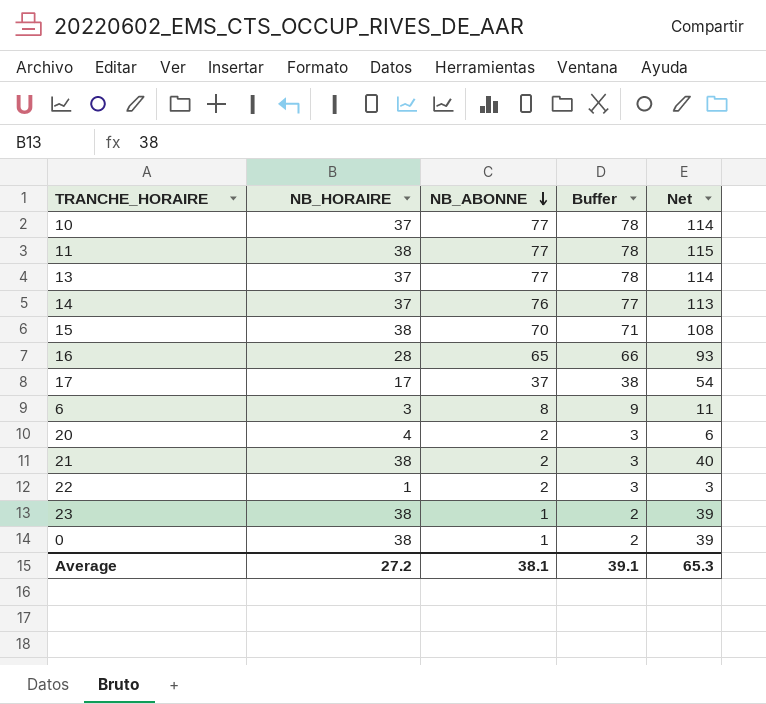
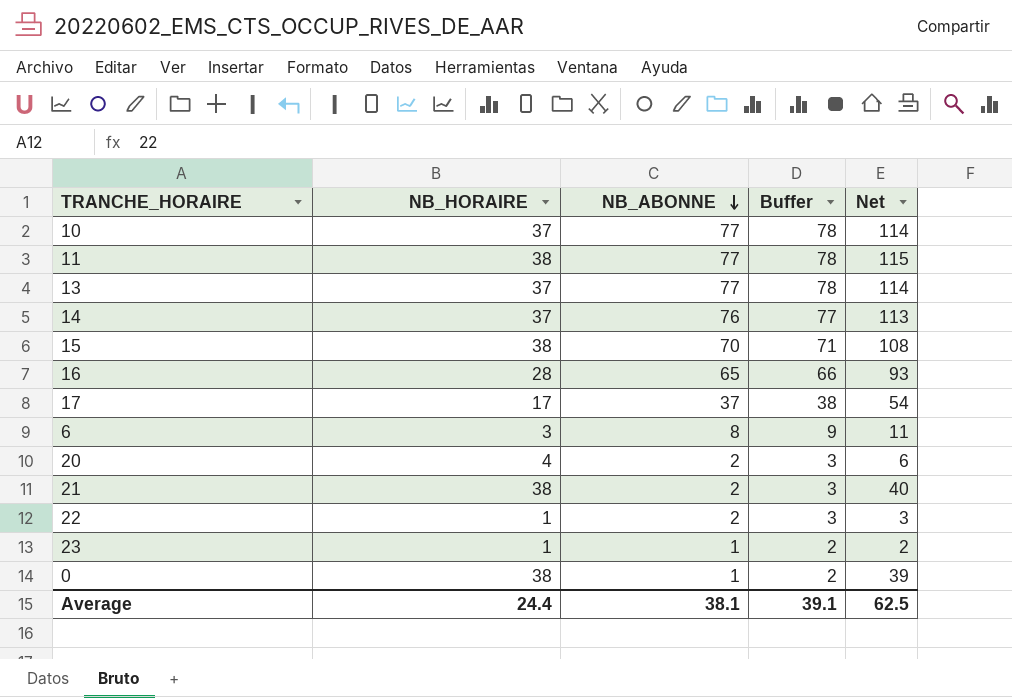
23 | NB_HORAIRE: 38 -> 1
23 | Net: 39 -> 2
Average | NB_HORAIRE: 27.2 -> 24.4
Average | Net: 65.3 -> 62.5

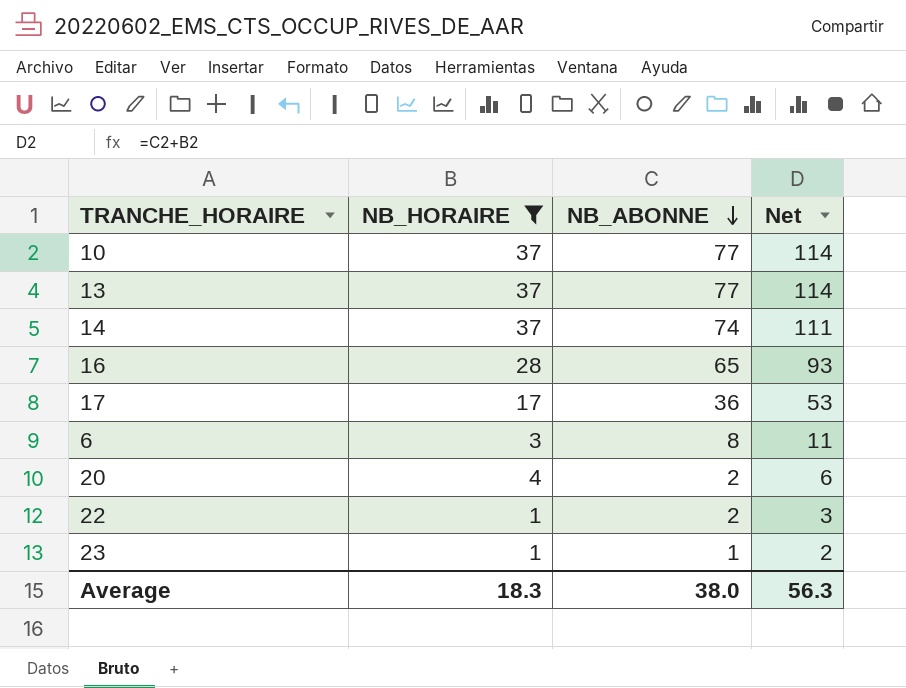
filter: none -> NB_HORAIRE != 38
column Buffer | formula: [NB_ABONNE] + 1 -> none
14 | NB_ABONNE: 76 -> 74
14 | Net: 113 -> 111
17 | NB_ABONNE: 37 -> 36
17 | Net: 54 -> 53
Average | NB_HORAIRE: 24.4 -> 18.3
Average | NB_ABONNE: 38.1 -> 38.0
Average | Net: 62.5 -> 56.3

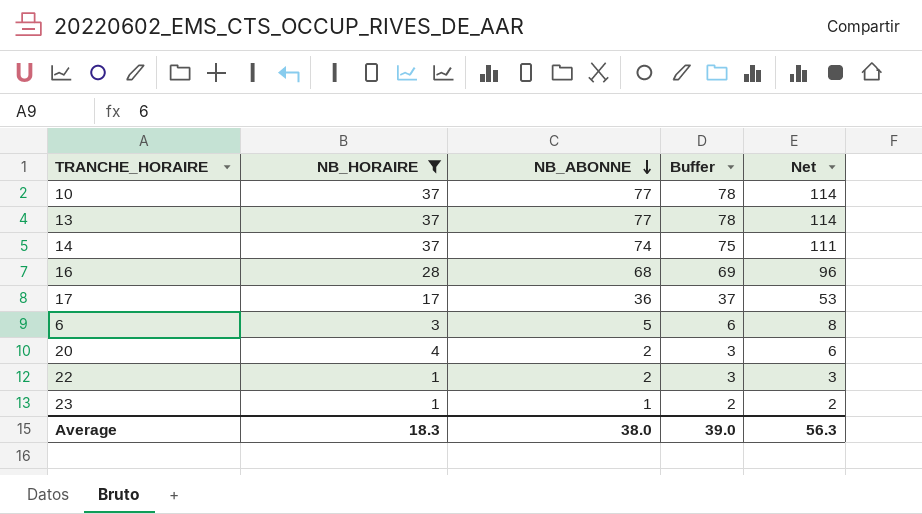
column Buffer | formula: none -> [NB_ABONNE] + 1
16 | NB_ABONNE: 65 -> 68
16 | Net: 93 -> 96
6 | NB_ABONNE: 8 -> 5
6 | Net: 11 -> 8

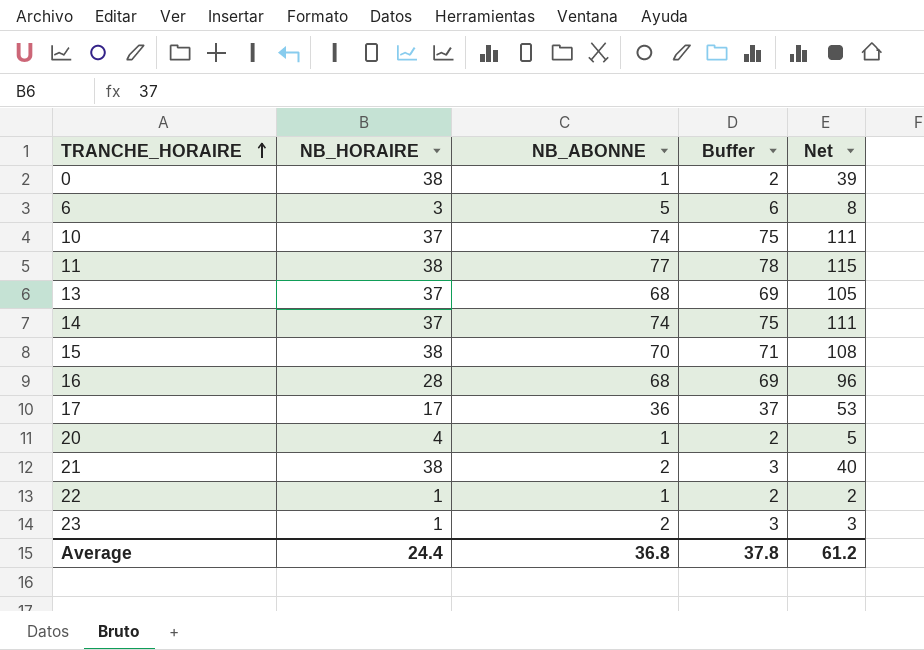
filter: NB_HORAIRE != 38 -> none
row order: NB_ABONNE descending -> TRANCHE_HORAIRE ascending
10 | NB_ABONNE: 77 -> 74
10 | Buffer: 78 -> 75
10 | Net: 114 -> 111
13 | NB_ABONNE: 77 -> 68
13 | Buffer: 78 -> 69
13 | Net: 114 -> 105
20 | NB_ABONNE: 2 -> 1
20 | Buffer: 3 -> 2
20 | Net: 6 -> 5
22 | NB_ABONNE: 2 -> 1
22 | Buffer: 3 -> 2
22 | Net: 3 -> 2
23 | NB_ABONNE: 1 -> 2
23 | Buffer: 2 -> 3
23 | Net: 2 -> 3
Average | NB_HORAIRE: 18.3 -> 24.4
Average | NB_ABONNE: 38.0 -> 36.8
Average | Buffer: 39.0 -> 37.8
Average | Net: 56.3 -> 61.2

